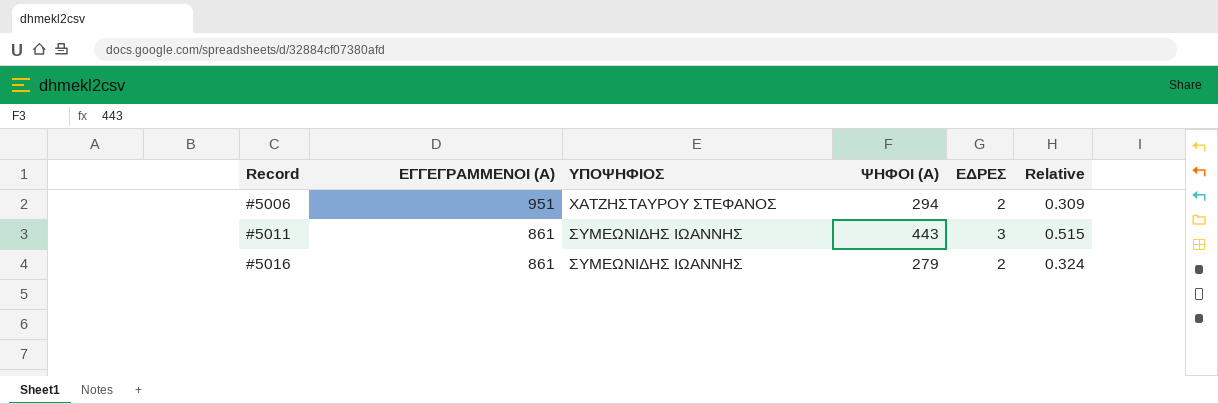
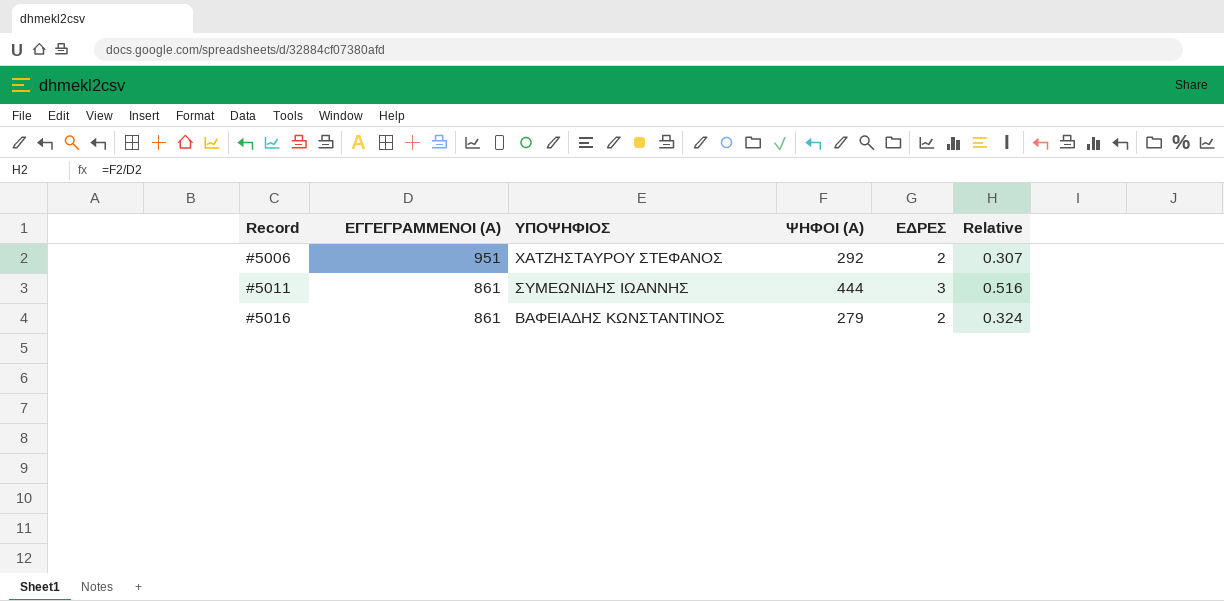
#5006 | ΨΗΦΟΙ (Α): 294 -> 292
#5006 | Relative: 0.309 -> 0.307
#5011 | ΨΗΦΟΙ (Α): 443 -> 444
#5011 | Relative: 0.515 -> 0.516
#5016 | ΥΠΟΨΗΦΙΟΣ: ΣΥΜΕΩΝΙΔΗΣ ΙΩΑΝΝΗΣ -> ΒΑΦΕΙΑΔΗΣ ΚΩΝΣΤΑΝΤΙΝΟΣ

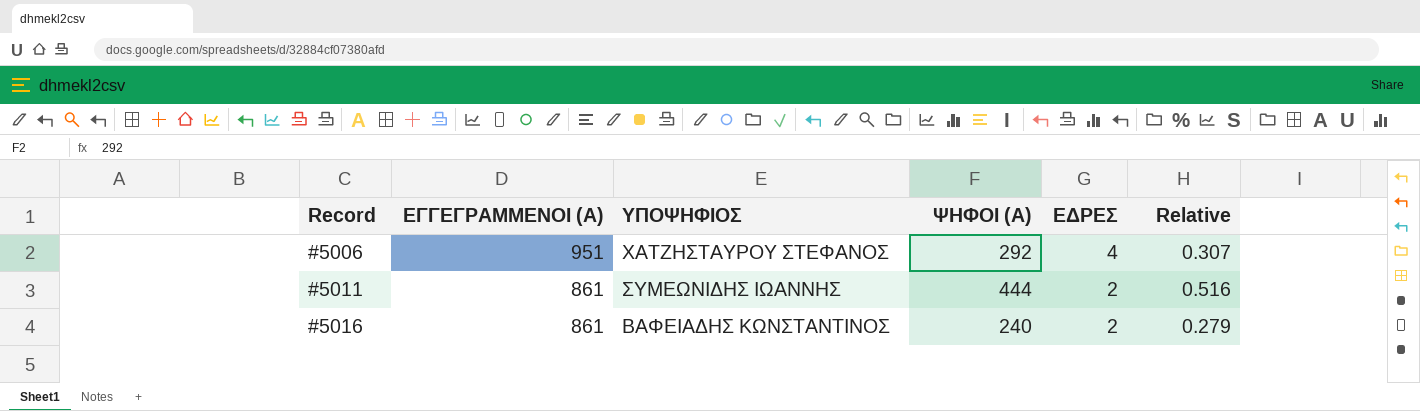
#5006 | ΕΔΡΕΣ: 2 -> 4
#5011 | ΕΔΡΕΣ: 3 -> 2
#5016 | ΨΗΦΟΙ (Α): 279 -> 240
#5016 | Relative: 0.324 -> 0.279

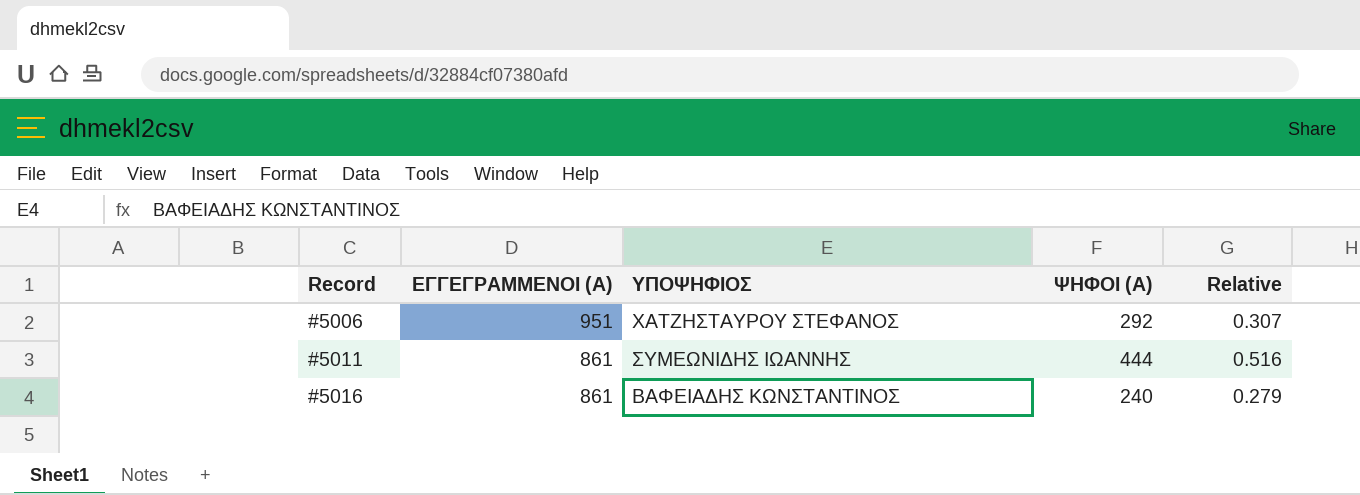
column ΕΔΡΕΣ | position: 5 -> none

